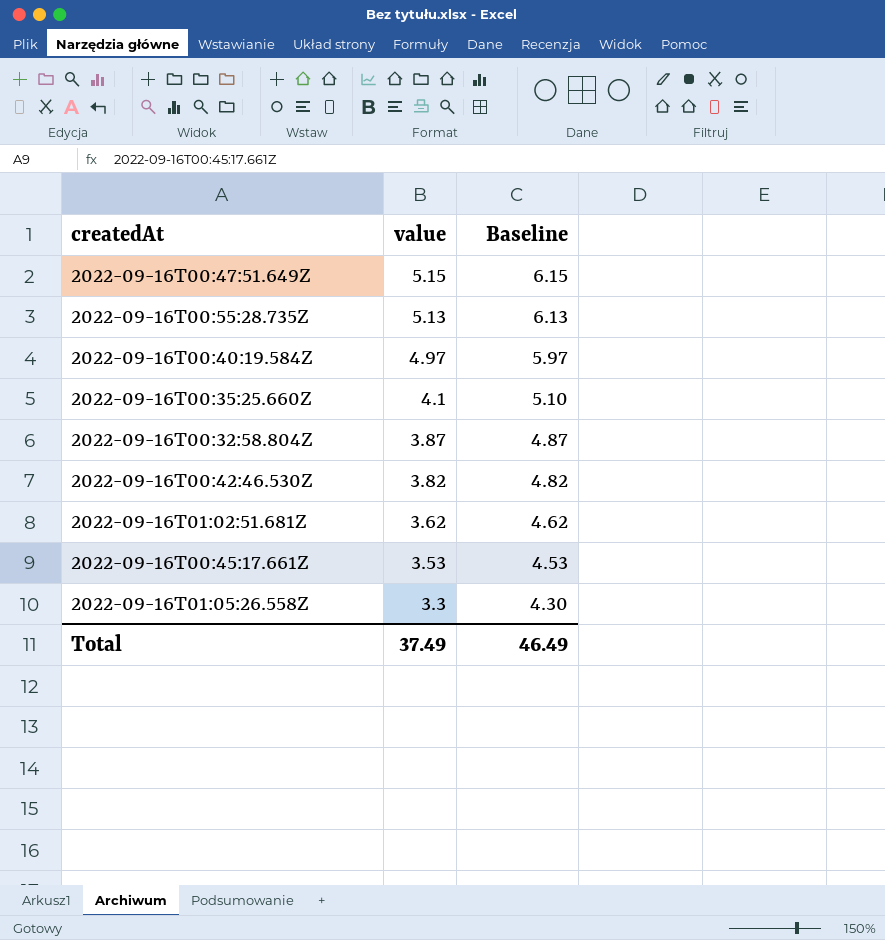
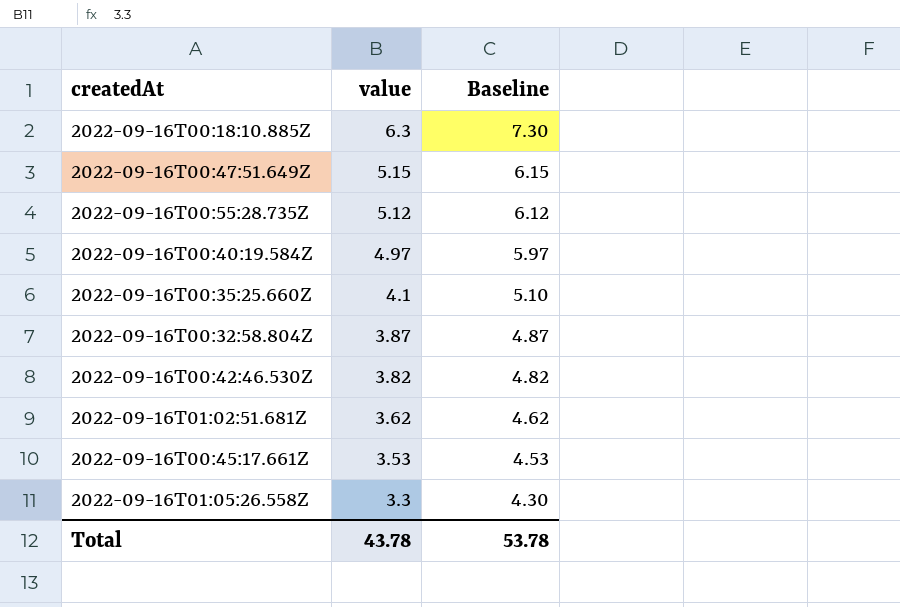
row 2022-09-16T00:18:10.885Z: none -> 6.3 | 7.30
2022-09-16T00:55:28.735Z | value: 5.13 -> 5.12
2022-09-16T00:55:28.735Z | Baseline: 6.13 -> 6.12
Total | value: 37.49 -> 43.78
Total | Baseline: 46.49 -> 53.78

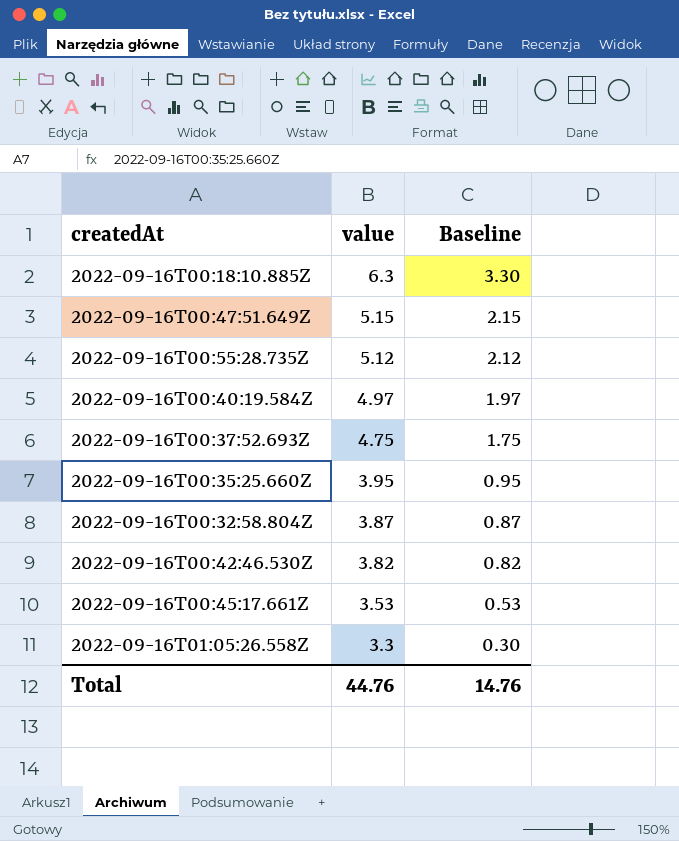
column Baseline | formula: [value] + 1 -> [value] - 3
row 2022-09-16T01:02:51.681Z: 3.62 | 4.62 -> none
row 2022-09-16T00:37:52.693Z: none -> 4.75 | 1.75
2022-09-16T00:35:25.660Z | value: 4.1 -> 3.95
Total | value: 43.78 -> 44.76
Total | Baseline: 53.78 -> 14.76

